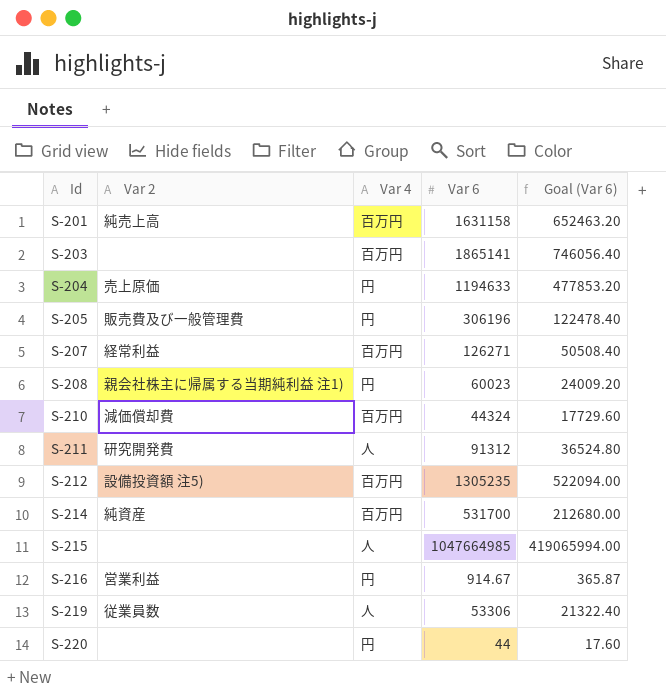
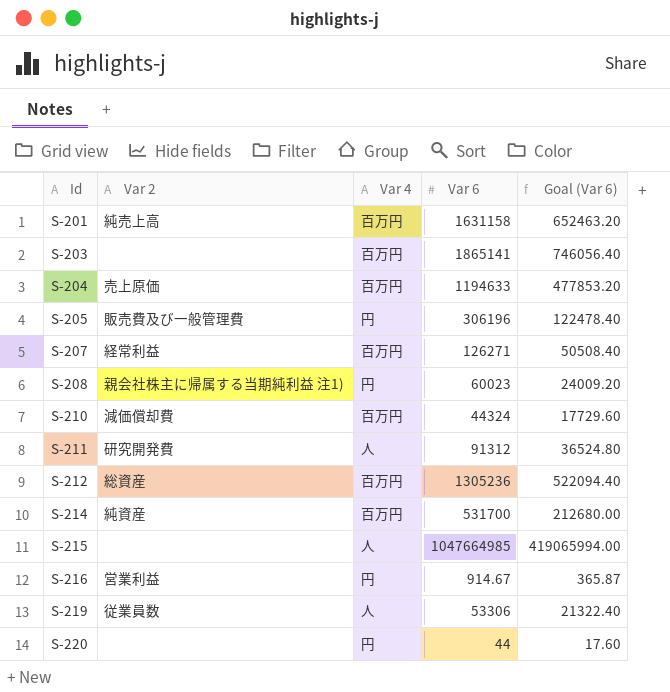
S-204 | Var 4: 円 -> 百万円
S-212 | Var 2: 設備投資額 注5) -> 総資産
S-212 | Var 6: 1305235 -> 1305236
S-212 | Goal (Var 6): 522094.00 -> 522094.40

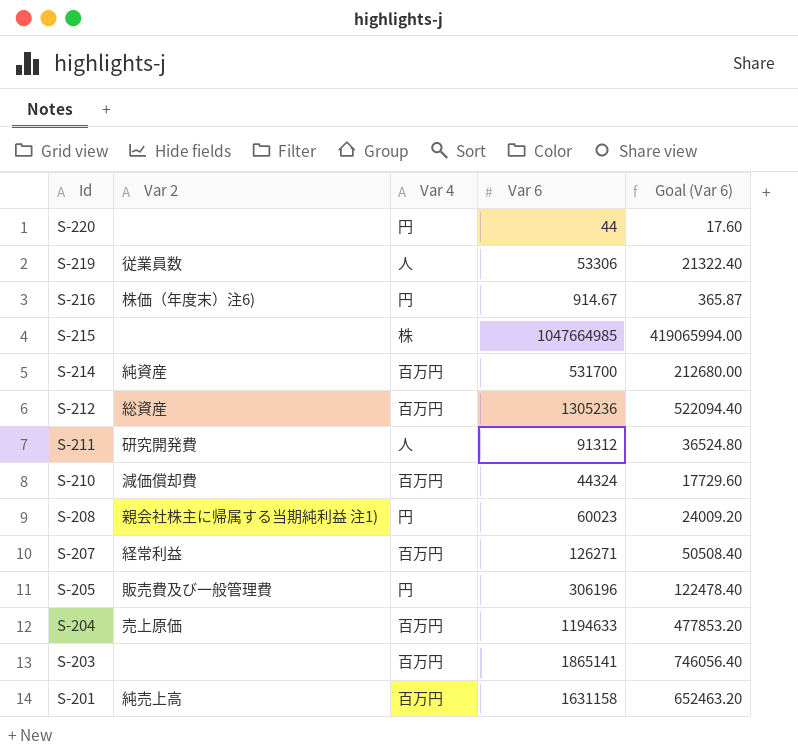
row order: Id ascending -> Id descending
S-216 | Var 2: 営業利益 -> 株価（年度末）注6)
S-215 | Var 4: 人 -> 株

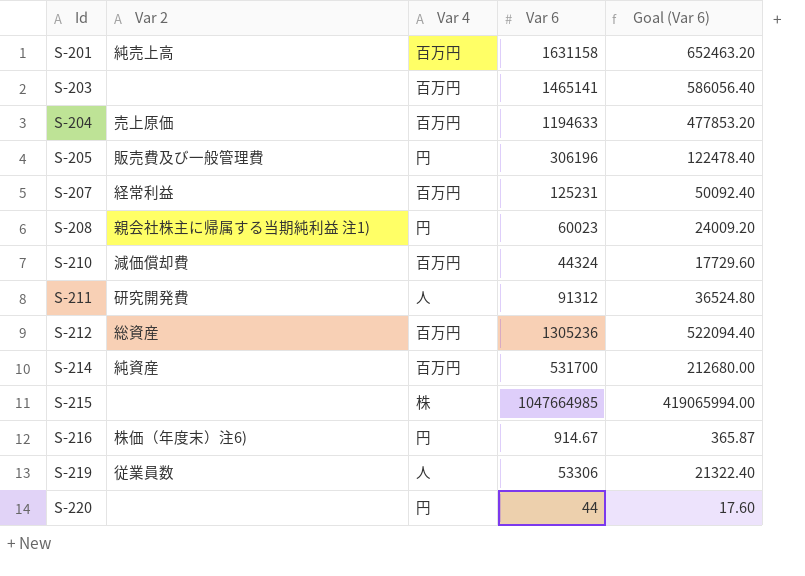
row order: Id descending -> Id ascending
S-203 | Var 6: 1865141 -> 1465141
S-203 | Goal (Var 6): 746056.40 -> 586056.40
S-207 | Var 6: 126271 -> 125231
S-207 | Goal (Var 6): 50508.40 -> 50092.40

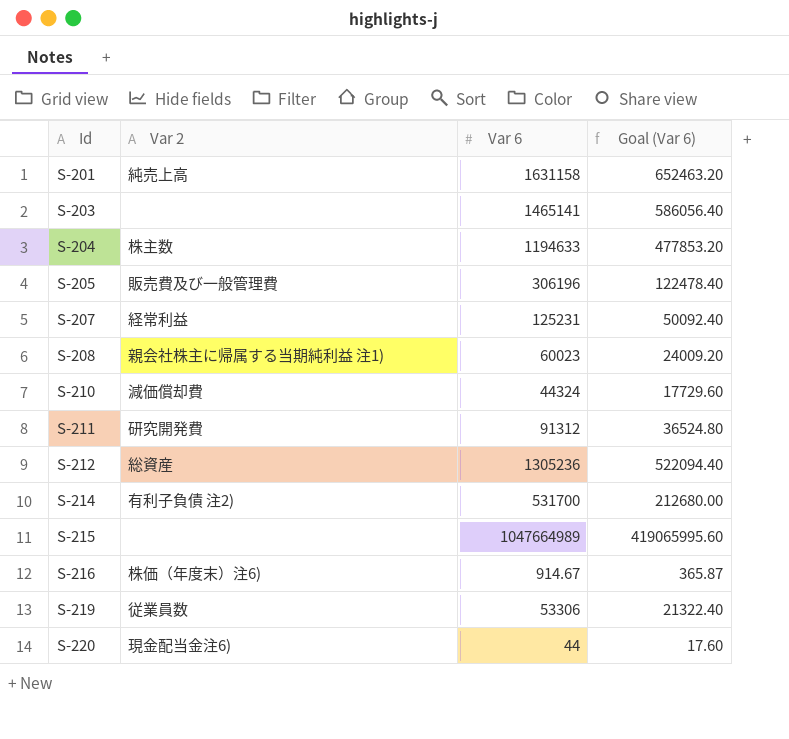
column Var 4 | position: 3 -> none
S-204 | Var 2: 売上原価 -> 株主数
S-214 | Var 2: 純資産 -> 有利子負債 注2)
S-215 | Var 6: 1047664985 -> 1047664989
S-215 | Goal (Var 6): 419065994.00 -> 419065995.60
S-220 | Var 2: none -> 現金配当金注6)

